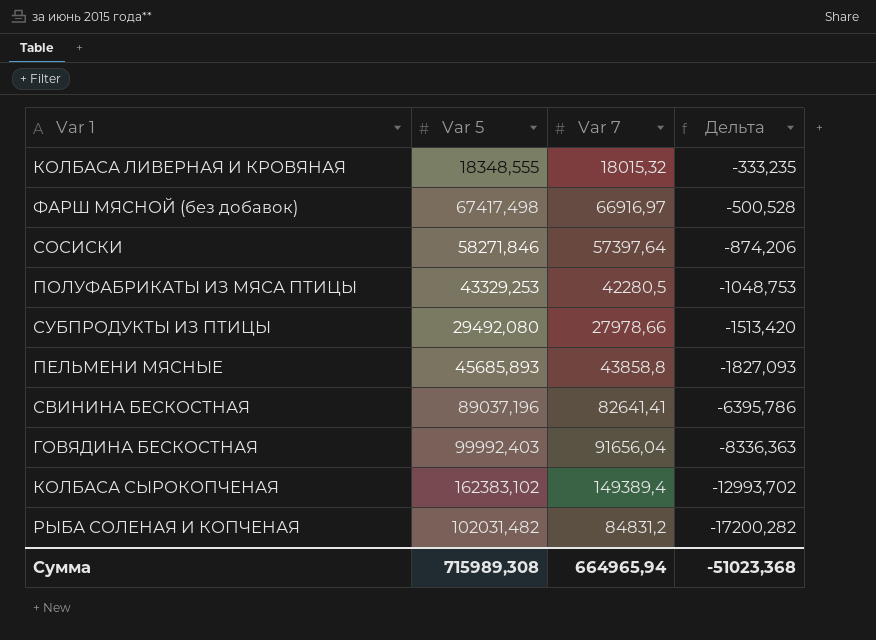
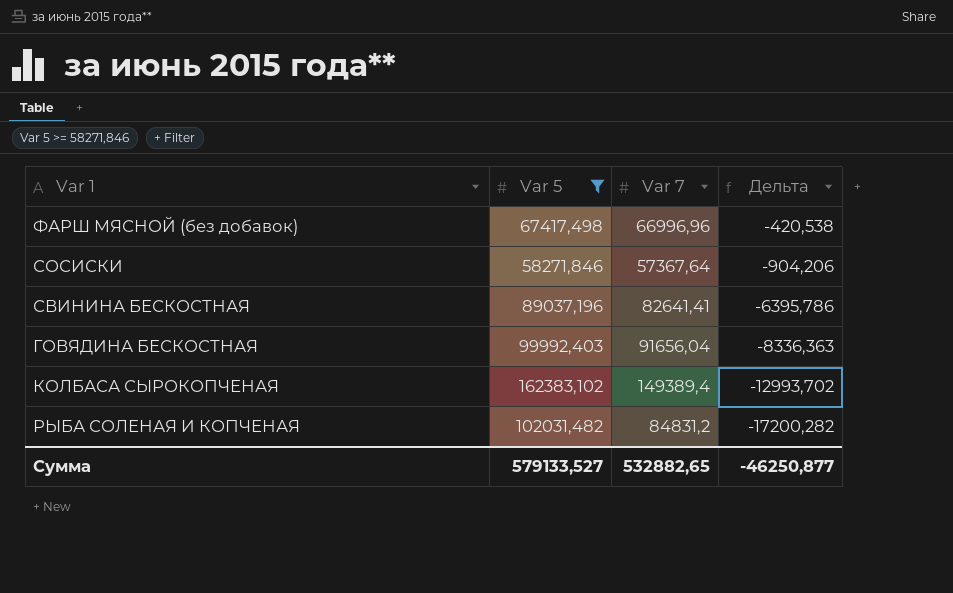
filter: none -> Var 5 >= 58271,846
ФАРШ МЯСНОЙ (без добавок) | Var 7: 66916,97 -> 66996,96
ФАРШ МЯСНОЙ (без добавок) | Дельта: -500,528 -> -420,538
СОСИСКИ | Var 7: 57397,64 -> 57367,64
СОСИСКИ | Дельта: -874,206 -> -904,206
Сумма | Var 5: 715989,308 -> 579133,527
Сумма | Var 7: 664965,94 -> 532882,65
Сумма | Дельта: -51023,368 -> -46250,877

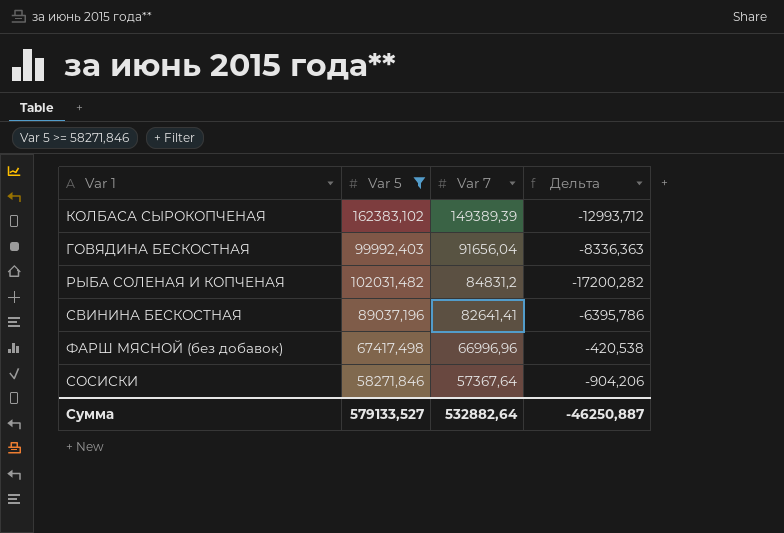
row order: Дельта descending -> Var 7 descending
КОЛБАСА СЫРОКОПЧЕНАЯ | Var 7: 149389,4 -> 149389,39
КОЛБАСА СЫРОКОПЧЕНАЯ | Дельта: -12993,702 -> -12993,712
Сумма | Var 7: 532882,65 -> 532882,64
Сумма | Дельта: -46250,877 -> -46250,887

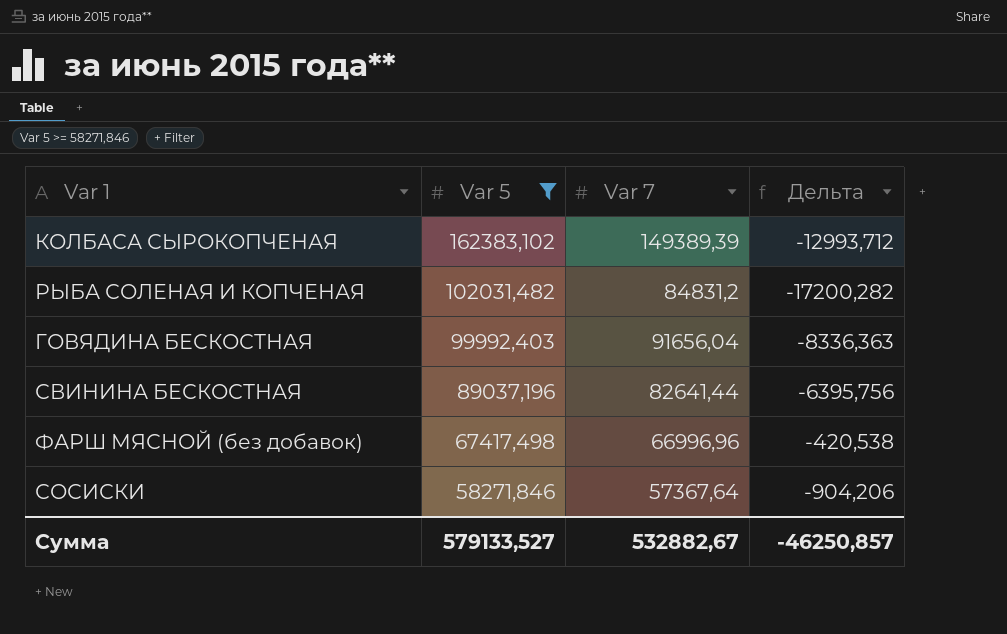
row order: Var 7 descending -> Var 5 descending
СВИНИНА БЕСКОСТНАЯ | Var 7: 82641,41 -> 82641,44
СВИНИНА БЕСКОСТНАЯ | Дельта: -6395,786 -> -6395,756
Сумма | Var 7: 532882,64 -> 532882,67
Сумма | Дельта: -46250,887 -> -46250,857

